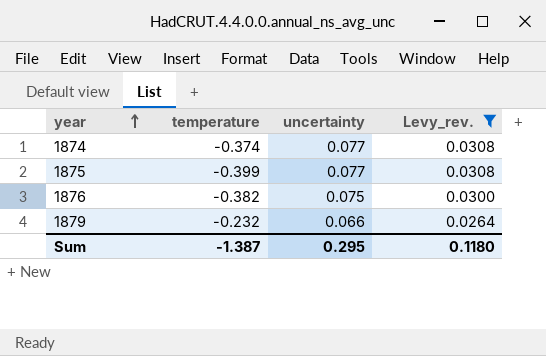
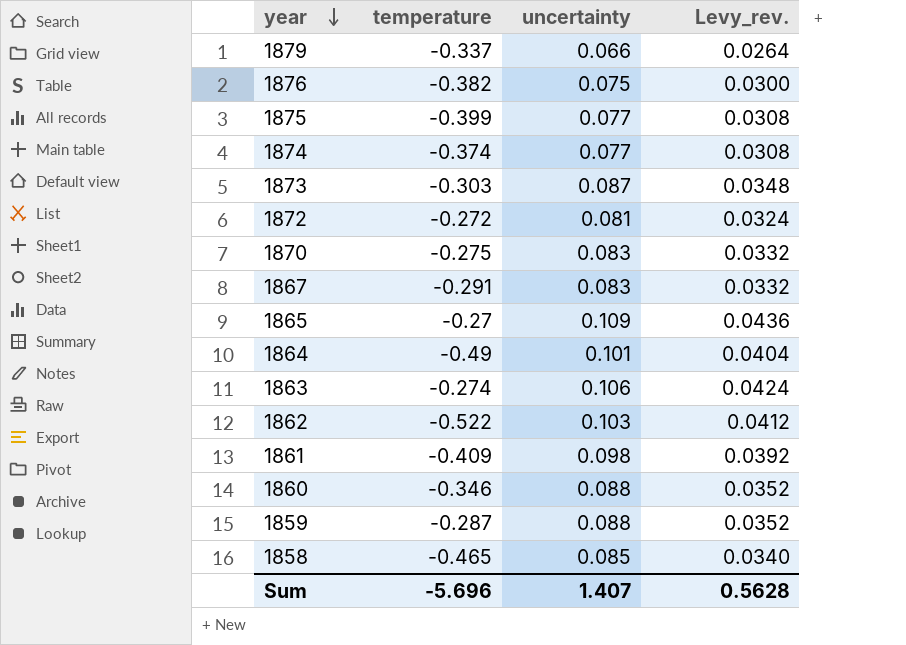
filter: Levy_rev. <= 0.0308 -> none
row order: year ascending -> year descending
1879 | temperature: -0.232 -> -0.337
Sum | temperature: -1.387 -> -5.696
Sum | uncertainty: 0.295 -> 1.407
Sum | Levy_rev.: 0.1180 -> 0.5628

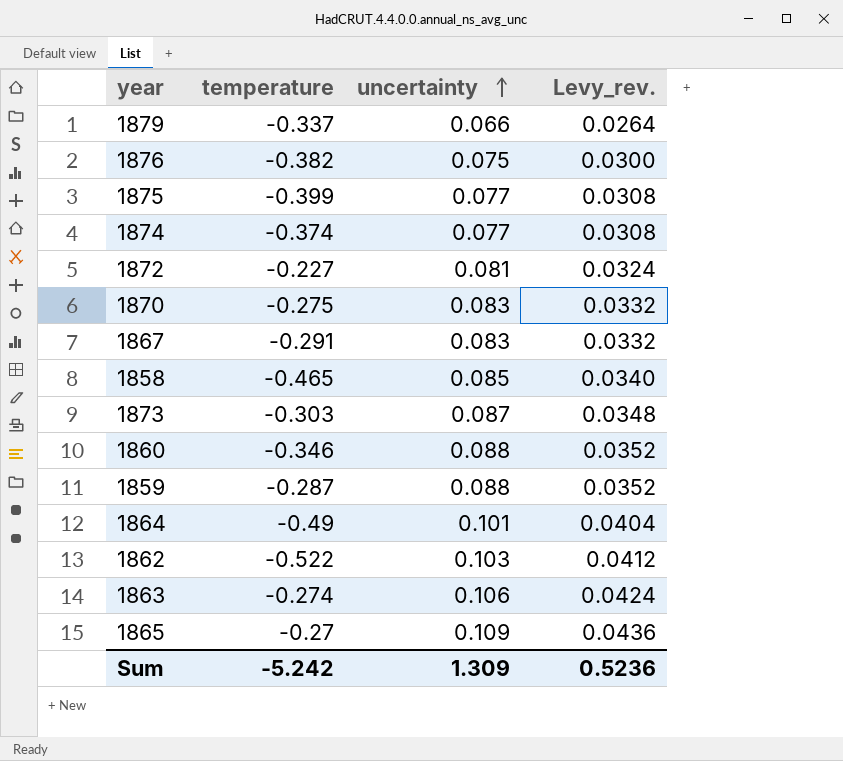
row order: year descending -> uncertainty ascending
row 1861: -0.409 | 0.098 | 0.0392 -> none
1872 | temperature: -0.272 -> -0.227
Sum | temperature: -5.696 -> -5.242
Sum | uncertainty: 1.407 -> 1.309
Sum | Levy_rev.: 0.5628 -> 0.5236

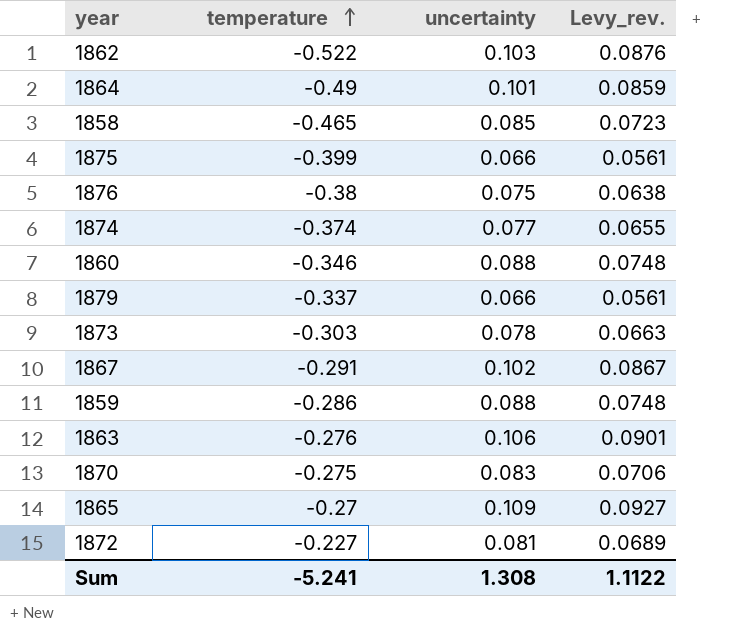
row order: uncertainty ascending -> temperature ascending
column Levy_rev. | formula: [uncertainty] * 0.4 -> [uncertainty] * 0.85
1875 | uncertainty: 0.077 -> 0.066
1876 | temperature: -0.382 -> -0.38
1873 | uncertainty: 0.087 -> 0.078
1867 | uncertainty: 0.083 -> 0.102
1859 | temperature: -0.287 -> -0.286
1863 | temperature: -0.274 -> -0.276
Sum | temperature: -5.242 -> -5.241
Sum | uncertainty: 1.309 -> 1.308
Sum | Levy_rev.: 0.5236 -> 1.1122

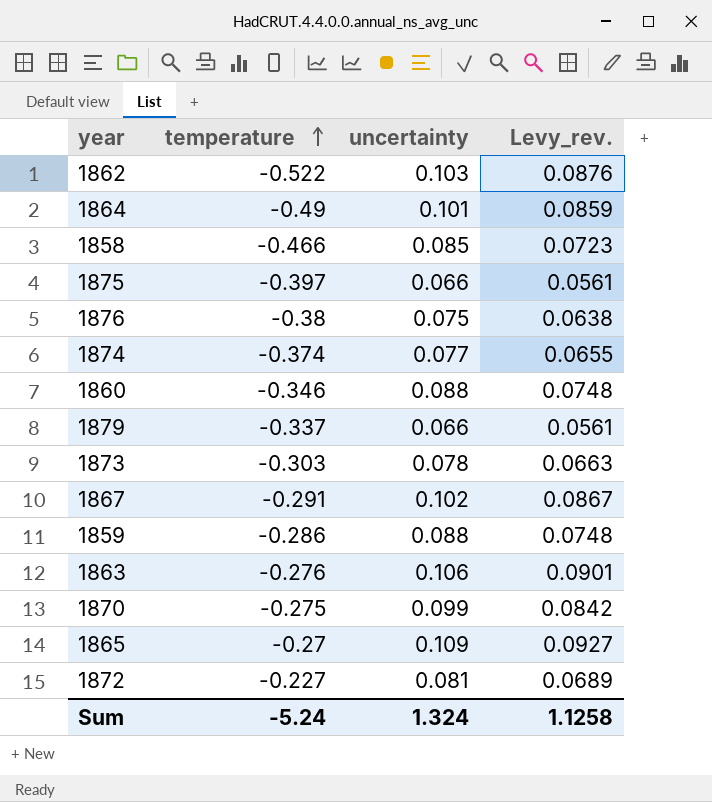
1858 | temperature: -0.465 -> -0.466
1875 | temperature: -0.399 -> -0.397
1870 | uncertainty: 0.083 -> 0.099
1870 | Levy_rev.: 0.0706 -> 0.0842
Sum | temperature: -5.241 -> -5.24
Sum | uncertainty: 1.308 -> 1.324
Sum | Levy_rev.: 1.1122 -> 1.1258

